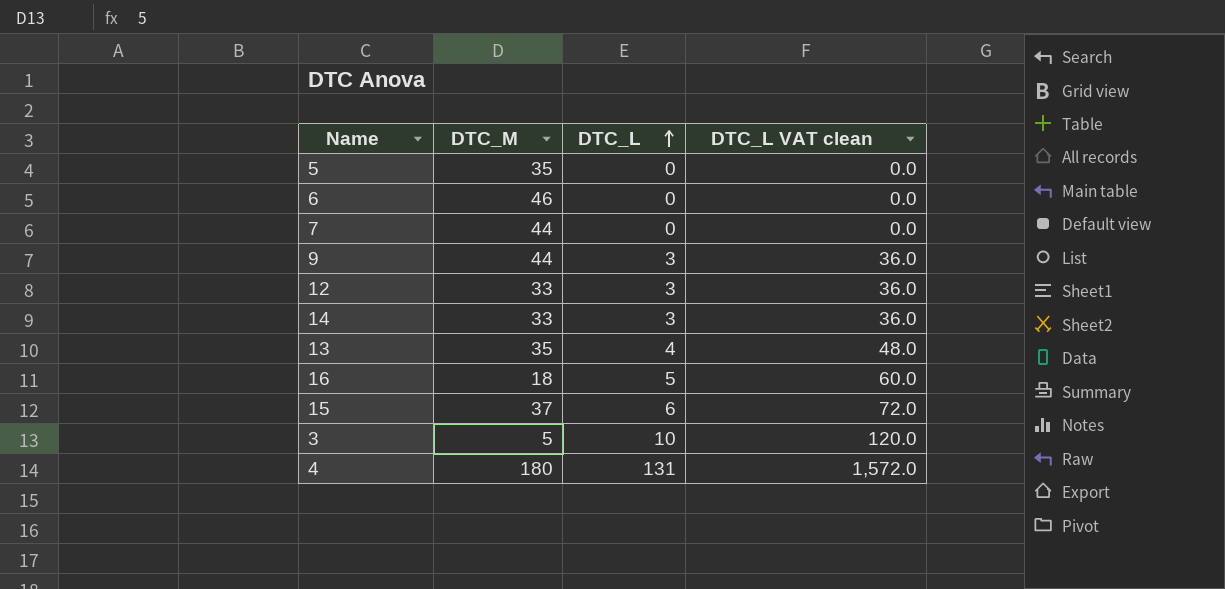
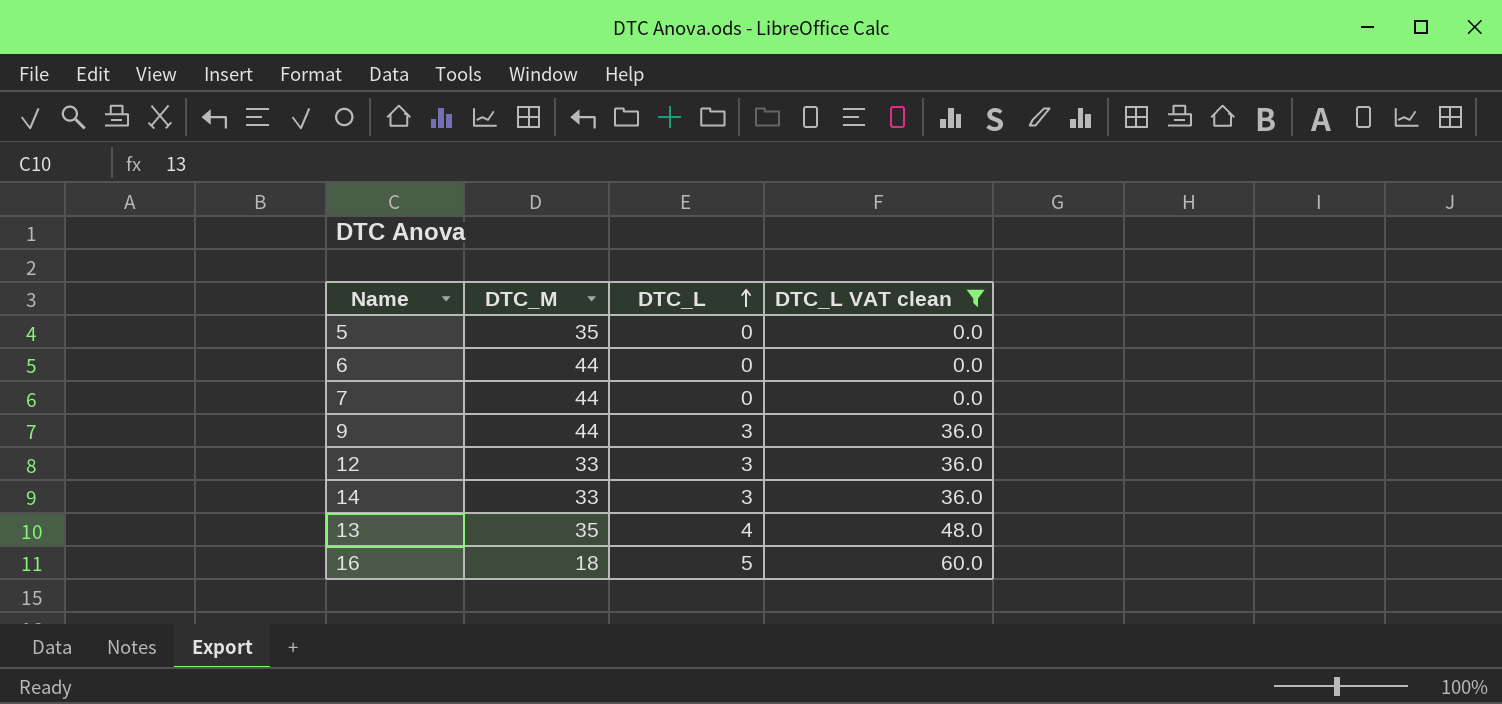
filter: none -> DTC_L VAT clean <= 60.0
6 | DTC_M: 46 -> 44

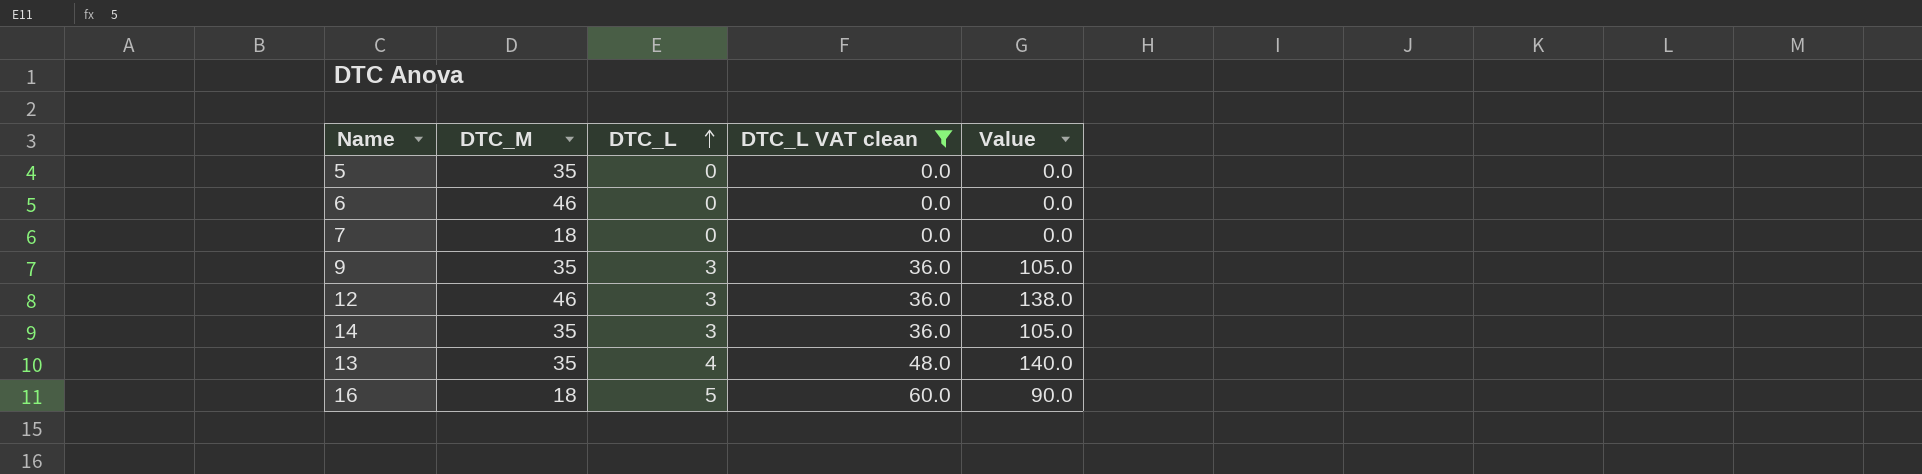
column Value | formula: none -> [DTC_M] * [DTC_L]
6 | DTC_M: 44 -> 46
7 | DTC_M: 44 -> 18
9 | DTC_M: 44 -> 35
12 | DTC_M: 33 -> 46
14 | DTC_M: 33 -> 35

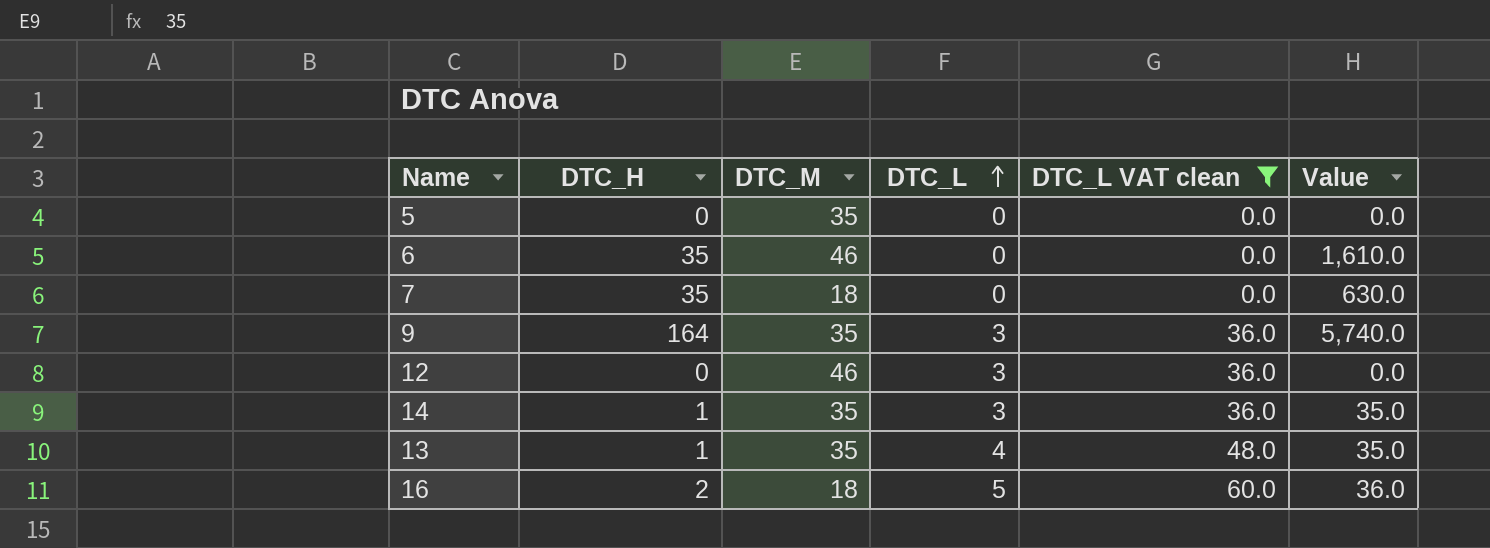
column DTC_H | position: none -> 2
column Value | formula: [DTC_M] * [DTC_L] -> [DTC_H] * [DTC_M]

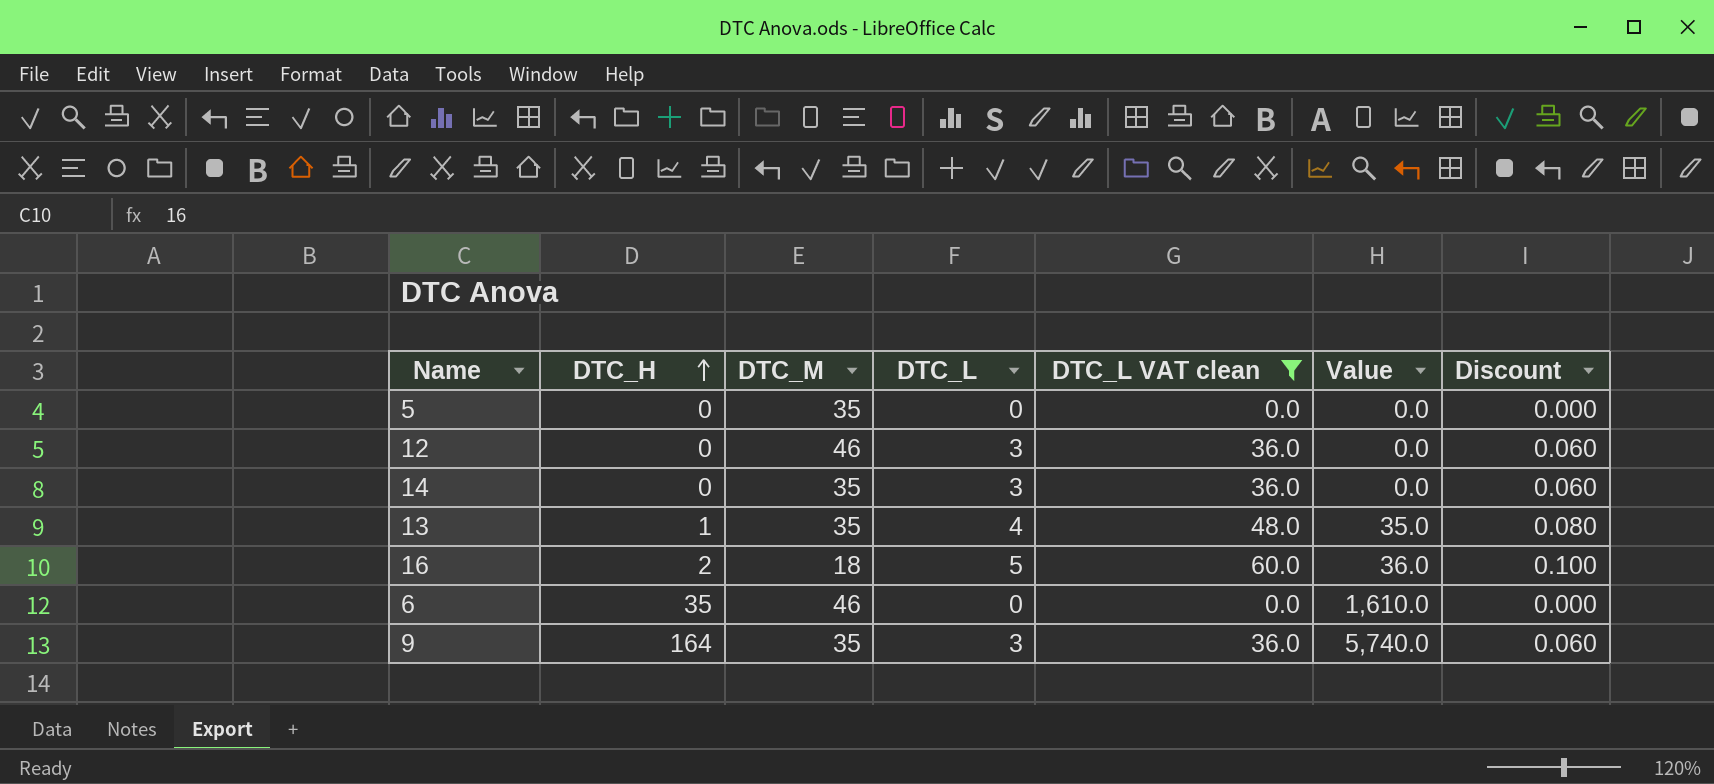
row order: DTC_L ascending -> DTC_H ascending
column Discount | formula: none -> [DTC_L] * 0.02
row 7: 35 | 18 | 0 | 0.0 | 630.0 -> none
14 | DTC_H: 1 -> 0
14 | Value: 35.0 -> 0.0

